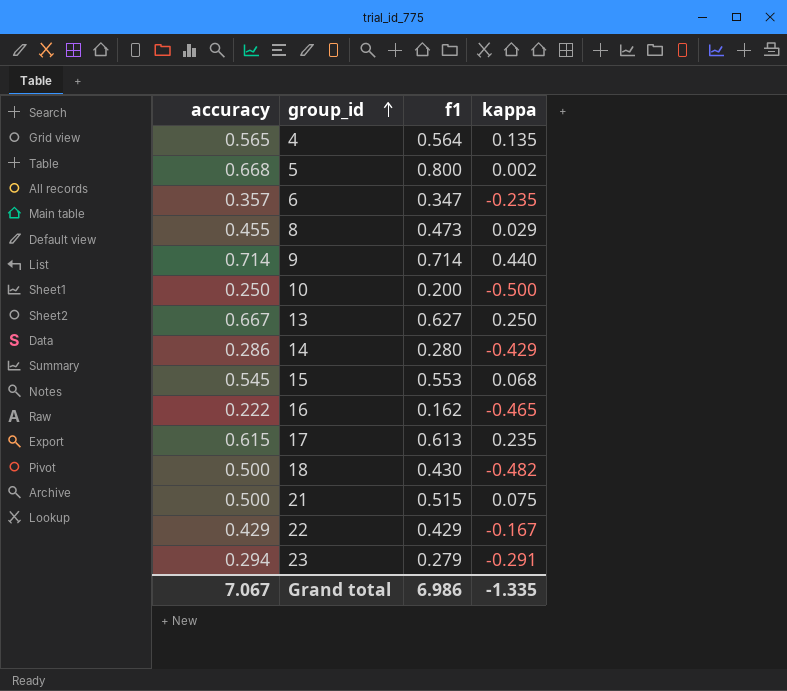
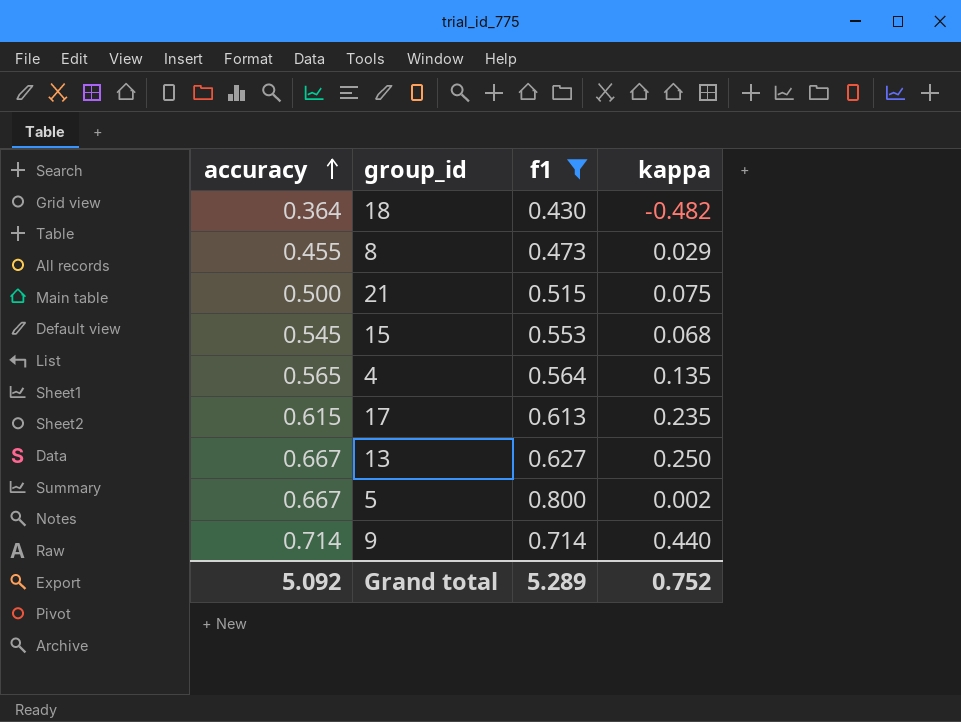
filter: none -> f1 >= 0.430
row order: group_id ascending -> accuracy ascending
18 | accuracy: 0.500 -> 0.364
5 | accuracy: 0.668 -> 0.667
Grand total | accuracy: 7.067 -> 5.092
Grand total | f1: 6.986 -> 5.289
Grand total | kappa: -1.335 -> 0.752

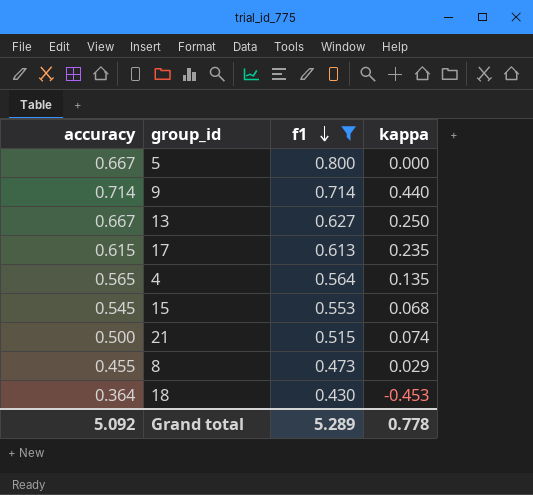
row order: accuracy ascending -> f1 descending
5 | kappa: 0.002 -> 0.000
21 | kappa: 0.075 -> 0.074
18 | kappa: -0.482 -> -0.453
Grand total | kappa: 0.752 -> 0.778

